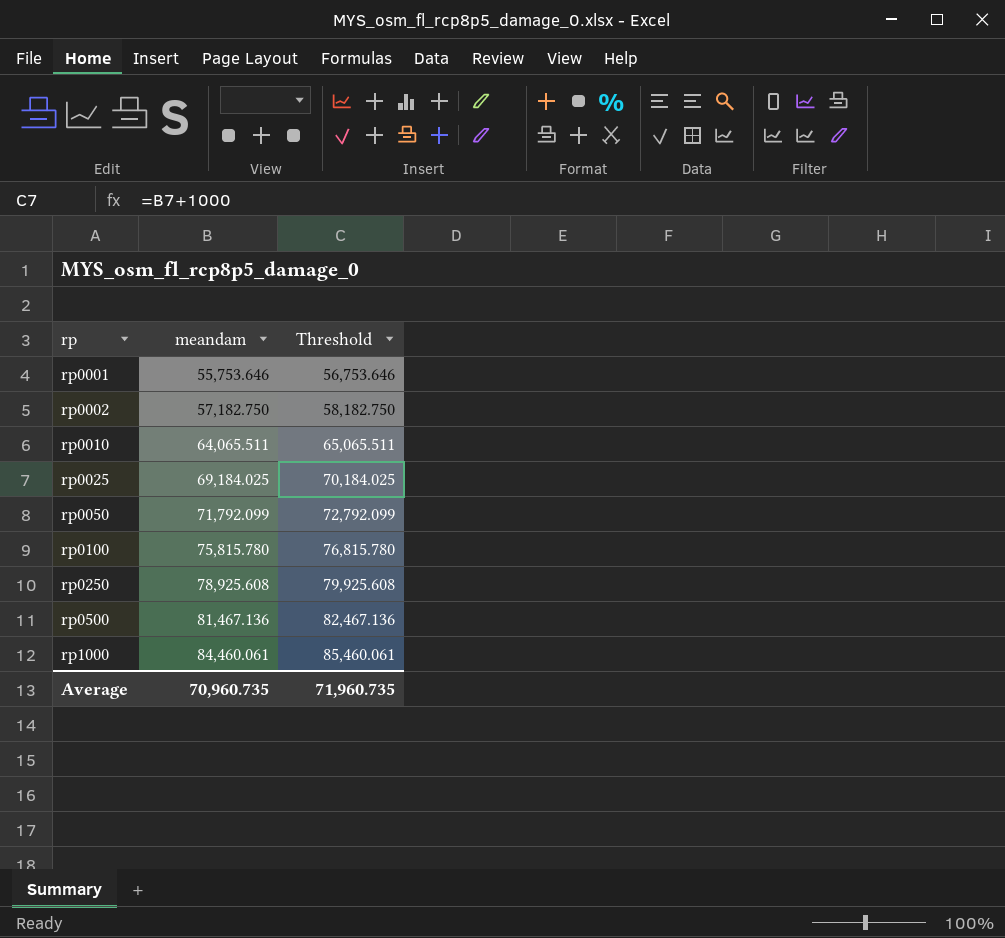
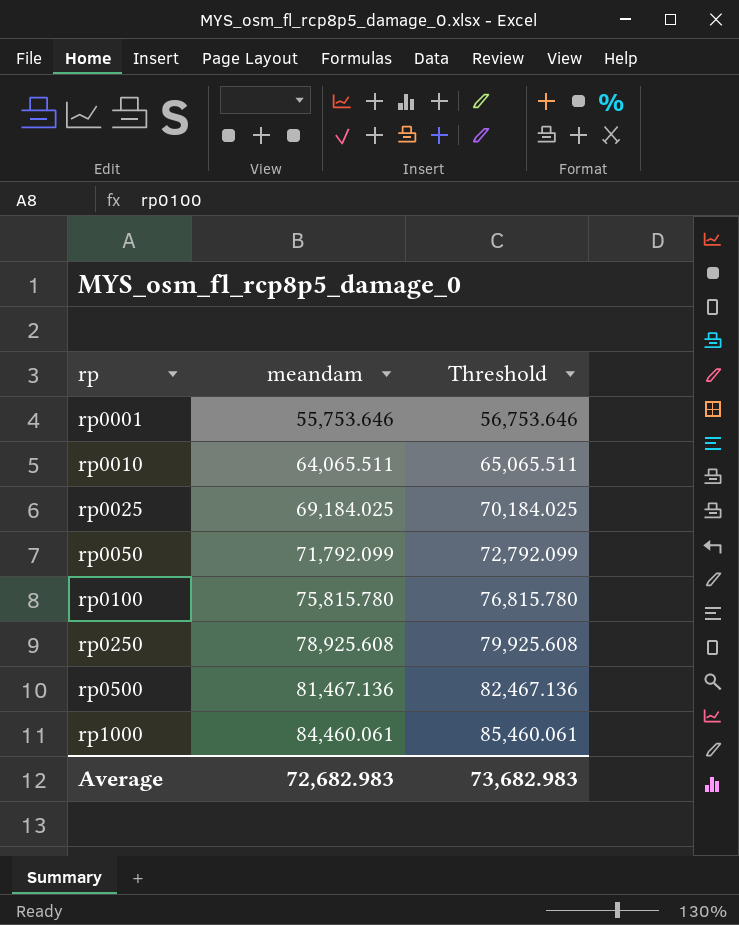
row rp0002: 57,182.750 | 58,182.750 -> none
Average | meandam: 70,960.735 -> 72,682.983
Average | Threshold: 71,960.735 -> 73,682.983

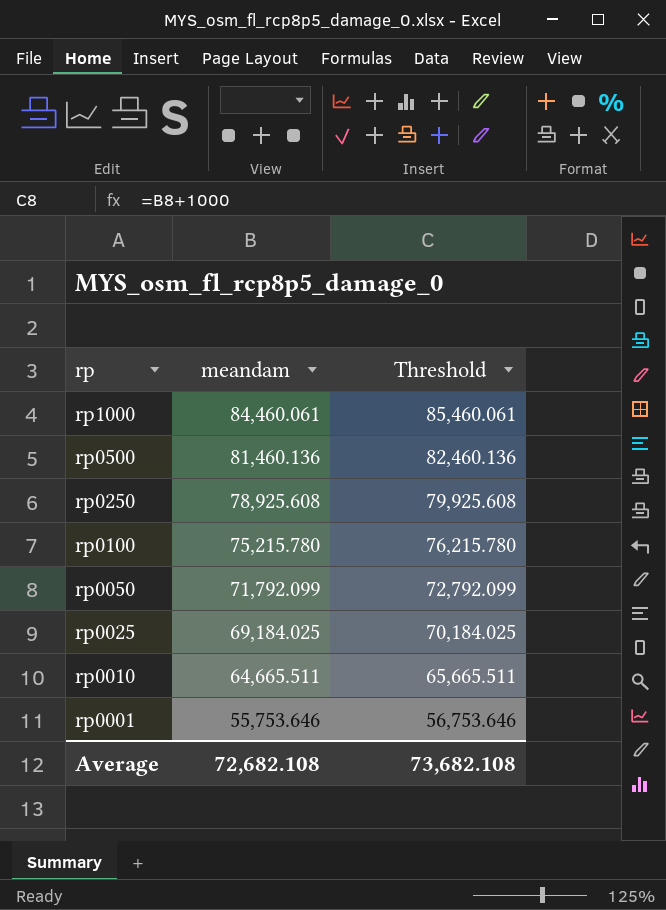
row order: rp ascending -> rp descending
rp0500 | meandam: 81,467.136 -> 81,460.136
rp0500 | Threshold: 82,467.136 -> 82,460.136
rp0100 | meandam: 75,815.780 -> 75,215.780
rp0100 | Threshold: 76,815.780 -> 76,215.780
rp0010 | meandam: 64,065.511 -> 64,665.511
rp0010 | Threshold: 65,065.511 -> 65,665.511
Average | meandam: 72,682.983 -> 72,682.108
Average | Threshold: 73,682.983 -> 73,682.108

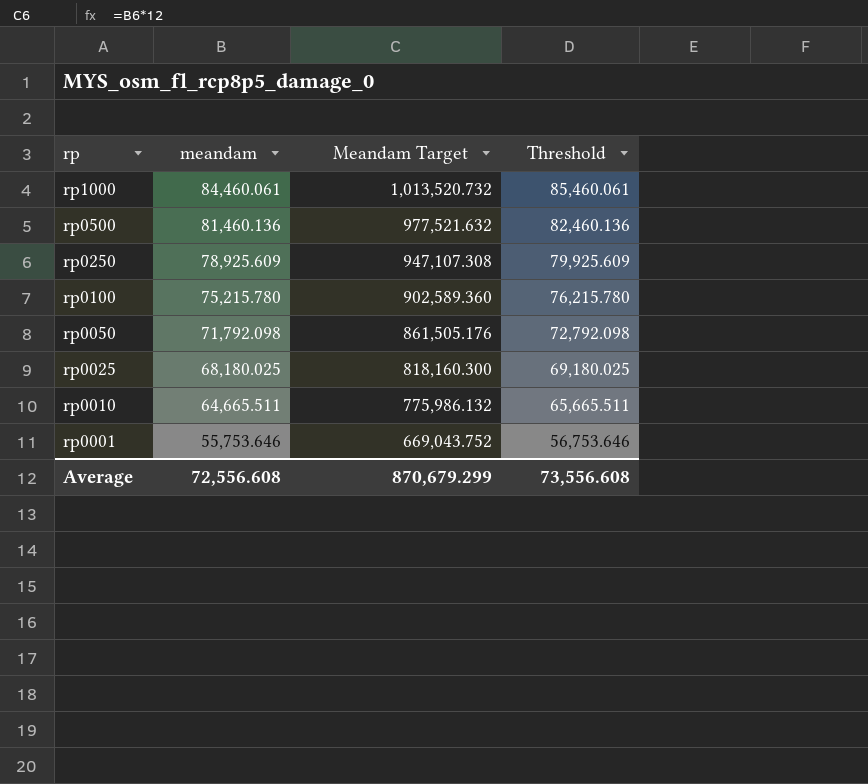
column Meandam Target | formula: none -> [meandam] * 12
rp0250 | meandam: 78,925.608 -> 78,925.609
rp0250 | Threshold: 79,925.608 -> 79,925.609
rp0050 | meandam: 71,792.099 -> 71,792.098
rp0050 | Threshold: 72,792.099 -> 72,792.098
rp0025 | meandam: 69,184.025 -> 68,180.025
rp0025 | Threshold: 70,184.025 -> 69,180.025
Average | meandam: 72,682.108 -> 72,556.608
Average | Threshold: 73,682.108 -> 73,556.608

